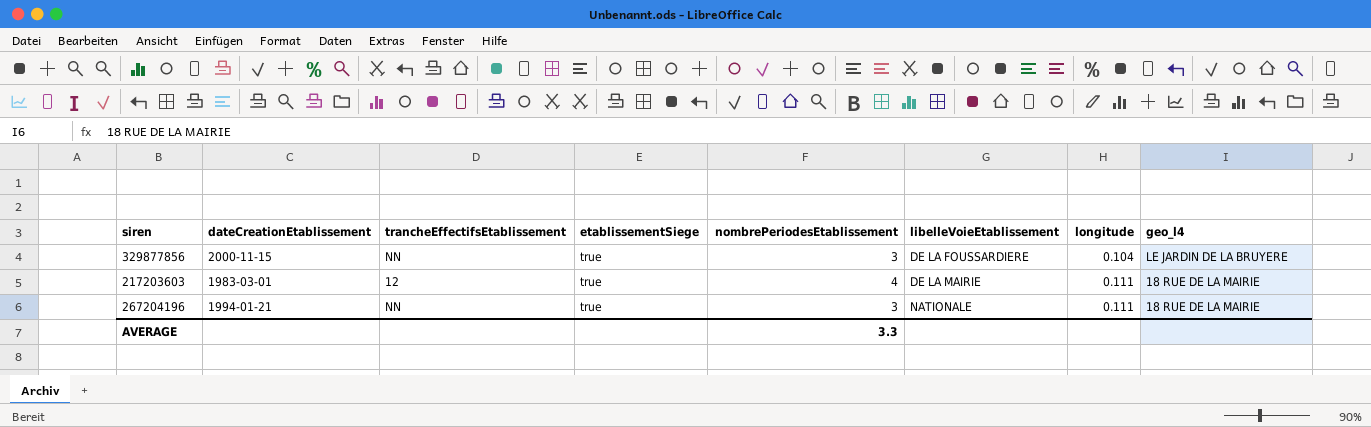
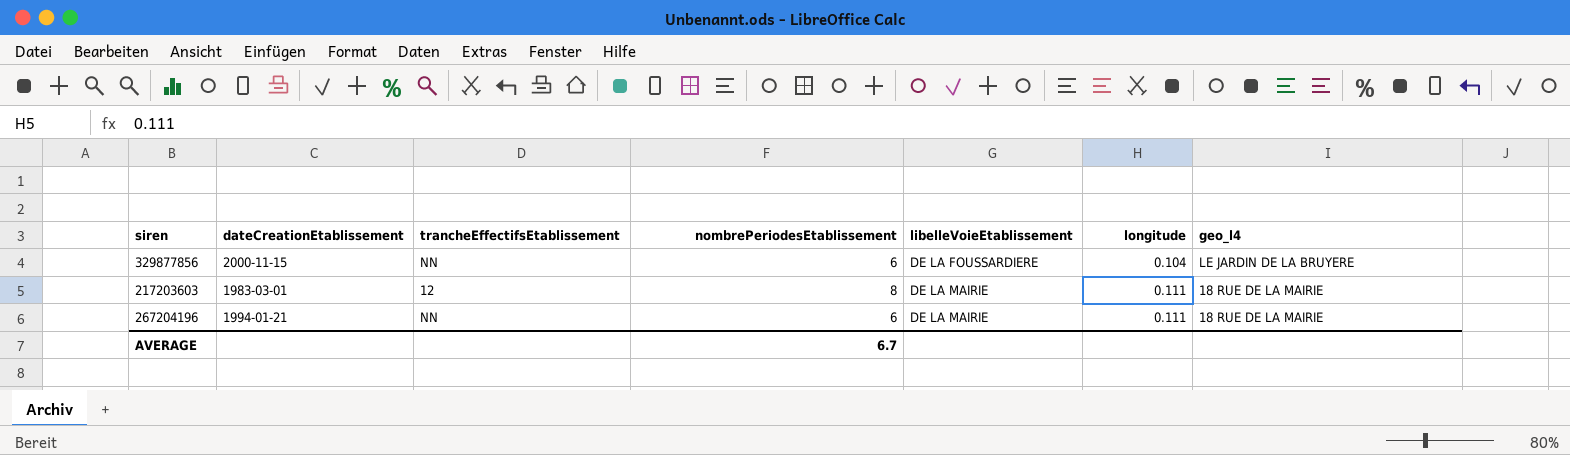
column etablissementSiege | position: 4 -> none
329877856 | nombrePeriodesEtablissement: 3 -> 6
217203603 | nombrePeriodesEtablissement: 4 -> 8
267204196 | nombrePeriodesEtablissement: 3 -> 6
267204196 | libelleVoieEtablissement: NATIONALE -> DE LA MAIRIE
AVERAGE | nombrePeriodesEtablissement: 3.3 -> 6.7

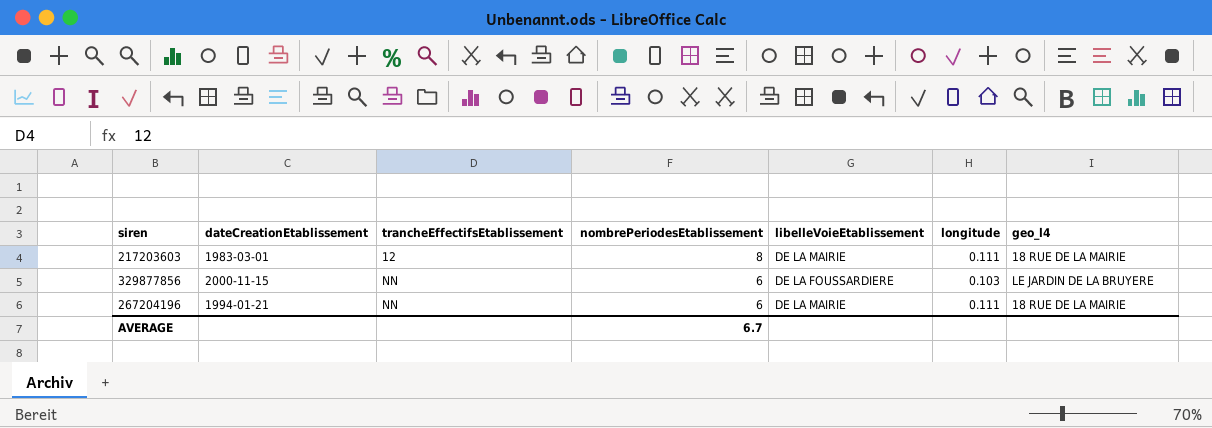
row order: libelleVoieEtablissement ascending -> trancheEffectifsEtablissement ascending
329877856 | longitude: 0.104 -> 0.103

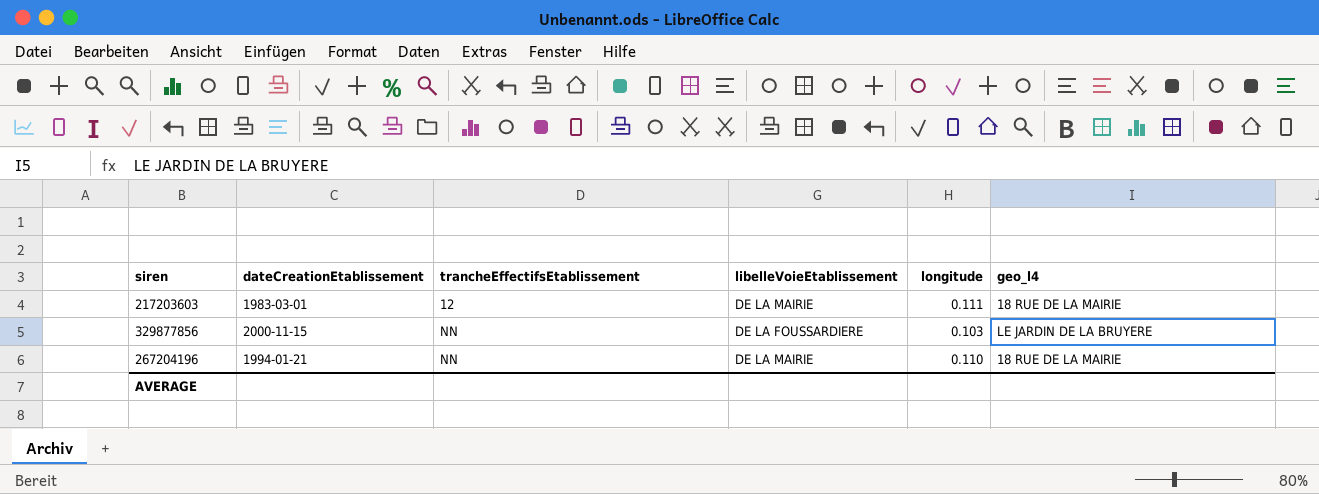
column nombrePeriodesEtablissement | position: 4 -> none
267204196 | longitude: 0.111 -> 0.110

